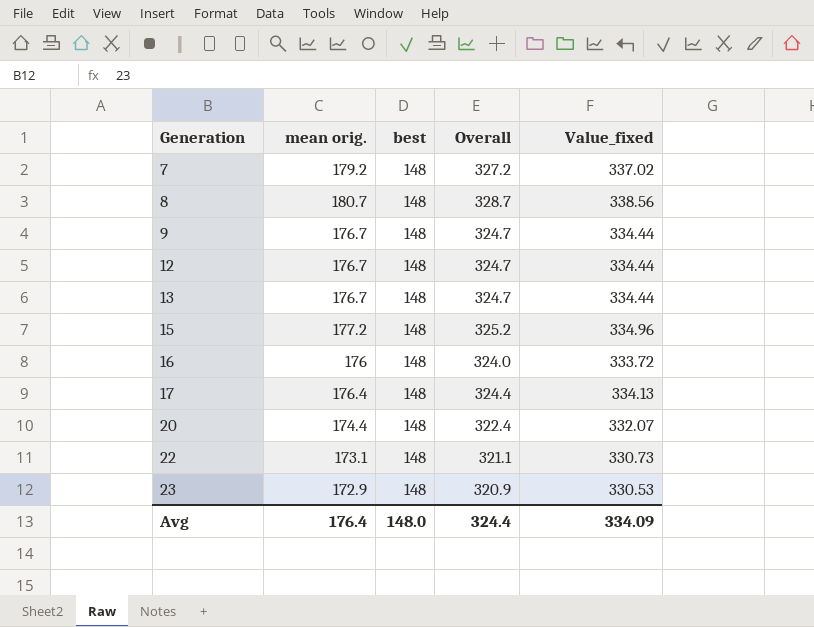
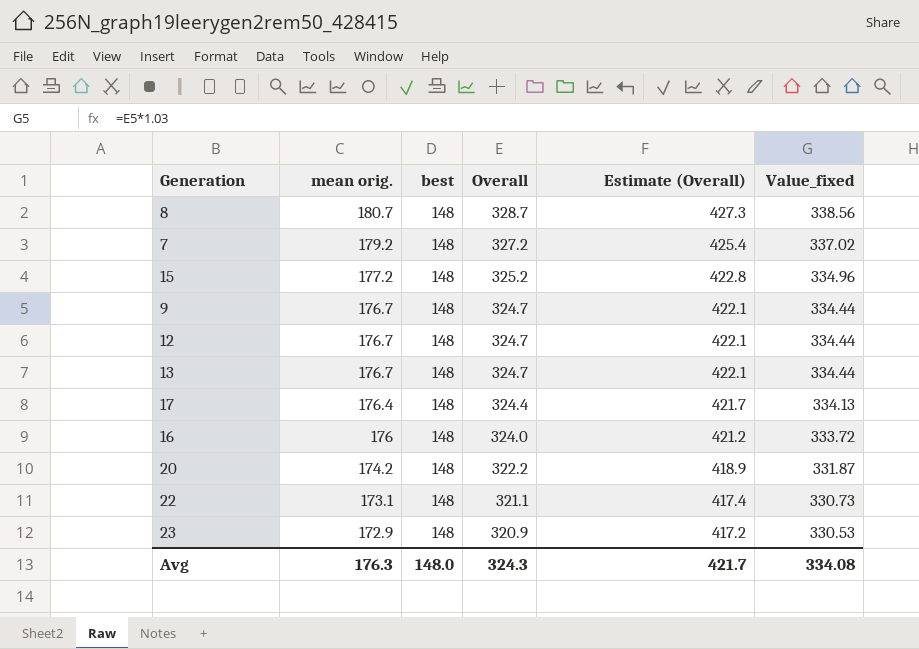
row order: Generation ascending -> mean orig. descending
column Estimate (Overall) | formula: none -> [Overall] * 1.3
20 | mean orig.: 174.4 -> 174.2
20 | Overall: 322.4 -> 322.2
20 | Value_fixed: 332.07 -> 331.87
Avg | mean orig.: 176.4 -> 176.3
Avg | Overall: 324.4 -> 324.3
Avg | Value_fixed: 334.09 -> 334.08

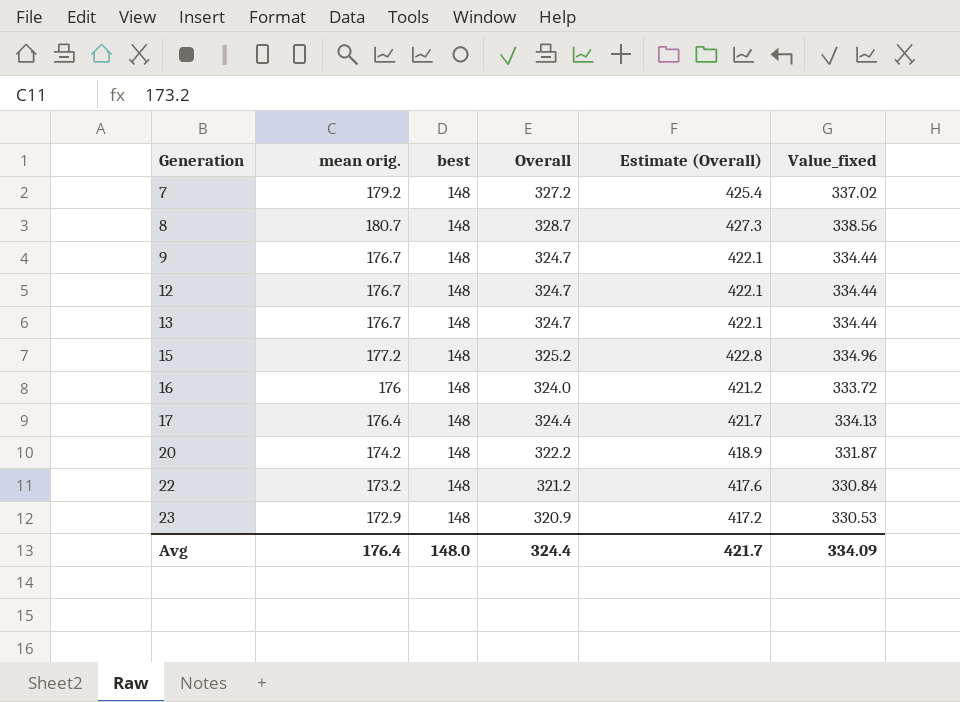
row order: mean orig. descending -> Generation ascending
22 | mean orig.: 173.1 -> 173.2
22 | Overall: 321.1 -> 321.2
22 | Estimate (Overall): 417.4 -> 417.6
22 | Value_fixed: 330.73 -> 330.84
Avg | mean orig.: 176.3 -> 176.4
Avg | Overall: 324.3 -> 324.4
Avg | Value_fixed: 334.08 -> 334.09

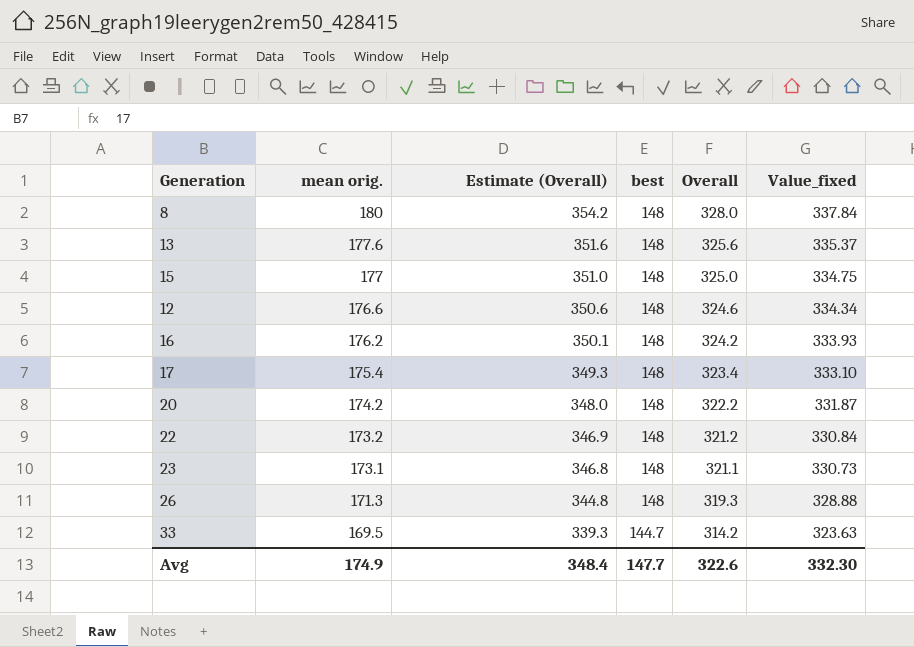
row order: Generation ascending -> mean orig. descending
column Estimate (Overall) | formula: [Overall] * 1.3 -> [Overall] * 1.08
column Estimate (Overall) | position: 5 -> 3
row 7: 179.2 | 148 | 327.2 | 425.4 | 337.02 -> none
row 9: 176.7 | 148 | 324.7 | 422.1 | 334.44 -> none
8 | mean orig.: 180.7 -> 180
8 | Overall: 328.7 -> 328.0
8 | Value_fixed: 338.56 -> 337.84
13 | mean orig.: 176.7 -> 177.6
13 | Overall: 324.7 -> 325.6
13 | Value_fixed: 334.44 -> 335.37
15 | mean orig.: 177.2 -> 177
15 | Overall: 325.2 -> 325.0
15 | Value_fixed: 334.96 -> 334.75
12 | mean orig.: 176.7 -> 176.6
12 | Overall: 324.7 -> 324.6
12 | Value_fixed: 334.44 -> 334.34
16 | mean orig.: 176 -> 176.2
16 | Overall: 324.0 -> 324.2
16 | Value_fixed: 333.72 -> 333.93
17 | mean orig.: 176.4 -> 175.4
17 | Overall: 324.4 -> 323.4
17 | Value_fixed: 334.13 -> 333.10
23 | mean orig.: 172.9 -> 173.1
23 | Overall: 320.9 -> 321.1
23 | Value_fixed: 330.53 -> 330.73
row 26: none -> 171.3 | 344.8 | 148 | 319.3 | 328.88
row 33: none -> 169.5 | 339.3 | 144.7 | 314.2 | 323.63
Avg | mean orig.: 176.4 -> 174.9
Avg | Estimate (Overall): 421.7 -> 348.4
Avg | best: 148.0 -> 147.7
Avg | Overall: 324.4 -> 322.6
Avg | Value_fixed: 334.09 -> 332.30

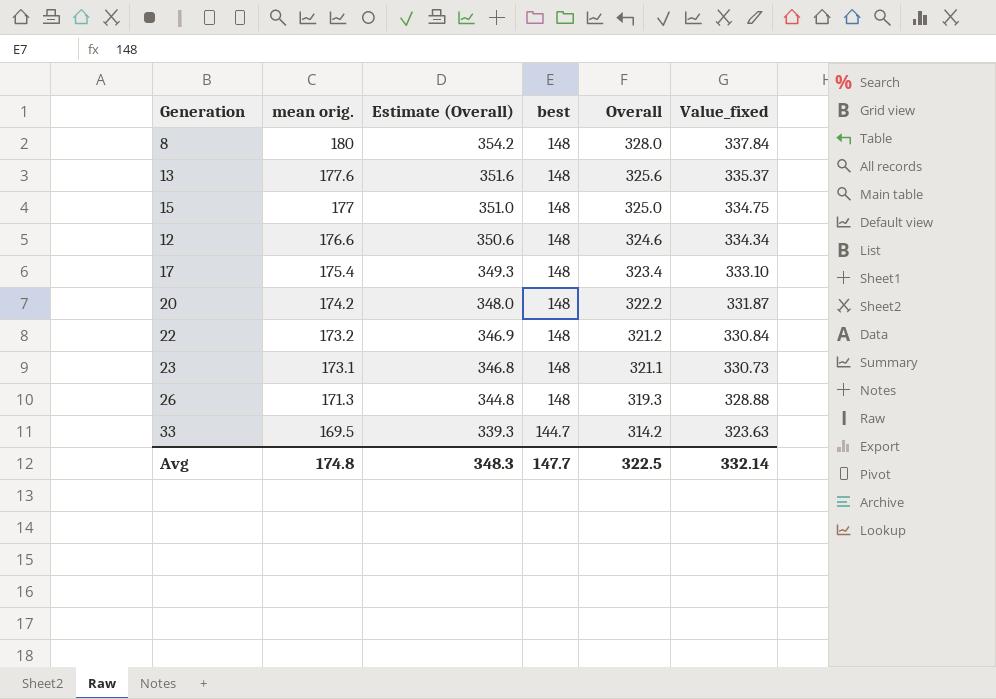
row 16: 176.2 | 350.1 | 148 | 324.2 | 333.93 -> none
Avg | mean orig.: 174.9 -> 174.8
Avg | Estimate (Overall): 348.4 -> 348.3
Avg | Overall: 322.6 -> 322.5
Avg | Value_fixed: 332.30 -> 332.14

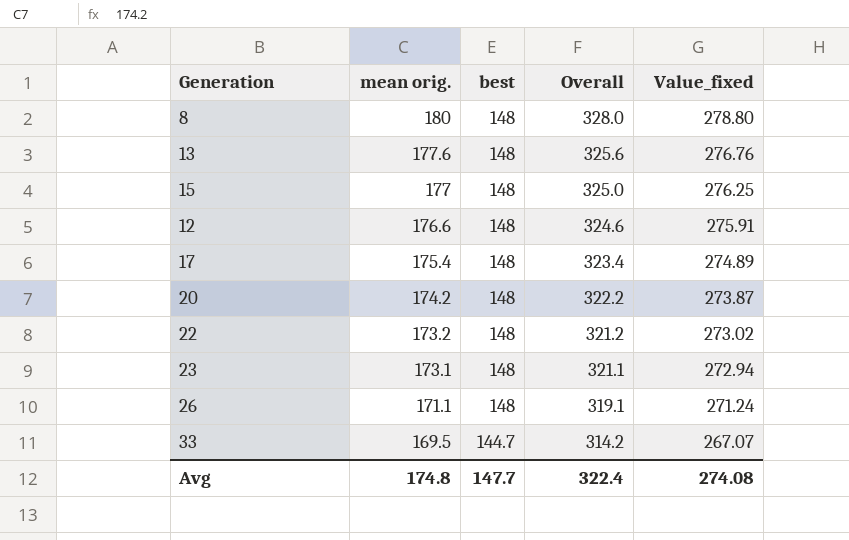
column Estimate (Overall) | formula: [Overall] * 1.08 -> none
column Value_fixed | formula: [Overall] * 1.03 -> [Overall] * 0.85
26 | mean orig.: 171.3 -> 171.1
26 | Overall: 319.3 -> 319.1
Avg | Overall: 322.5 -> 322.4
Avg | Value_fixed: 332.14 -> 274.08

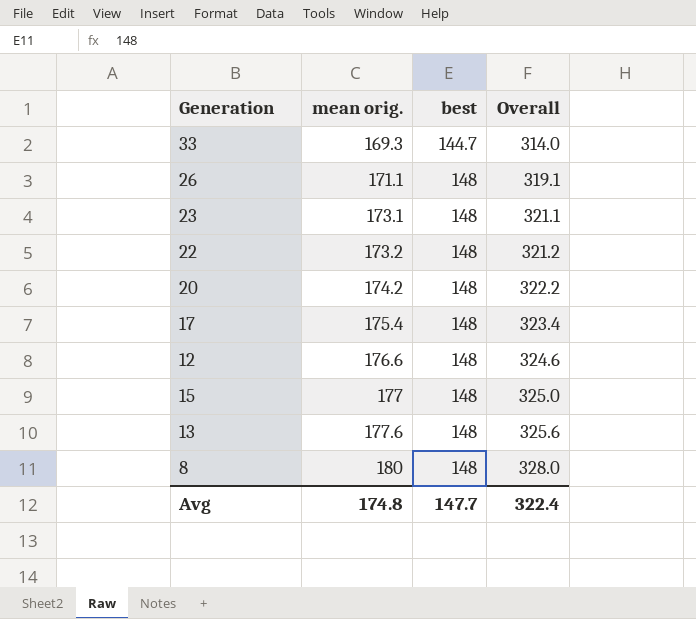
row order: mean orig. descending -> mean orig. ascending
column Value_fixed | formula: [Overall] * 0.85 -> none
33 | mean orig.: 169.5 -> 169.3
33 | Overall: 314.2 -> 314.0

